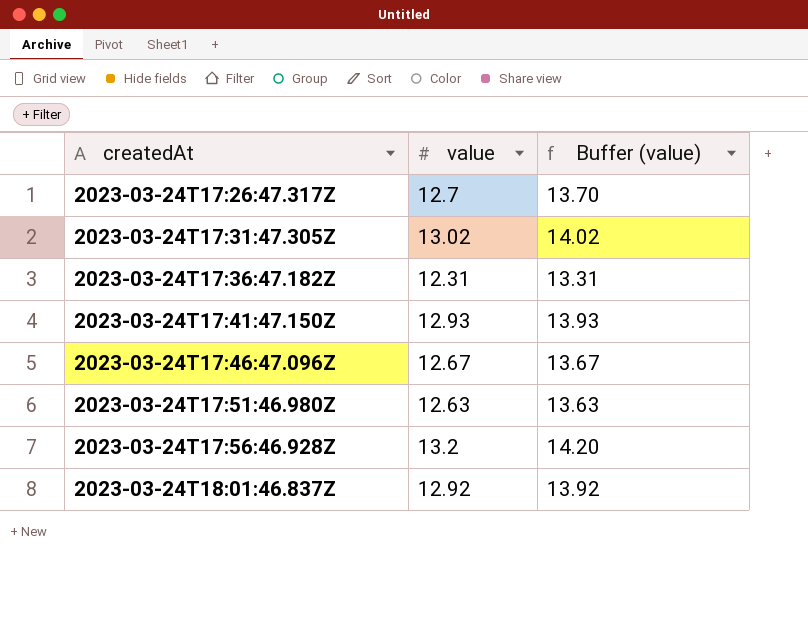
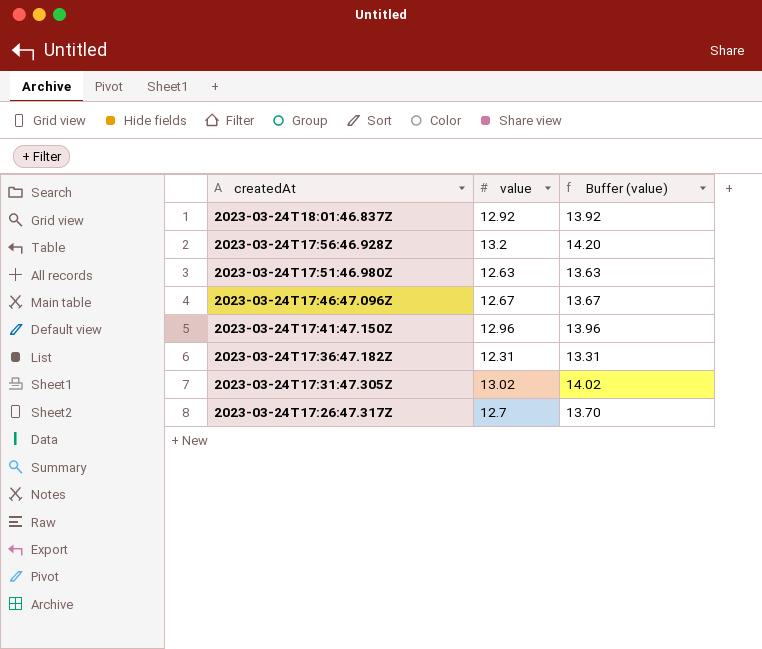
row order: createdAt ascending -> createdAt descending
2023-03-24T17:41:47.150Z | value: 12.93 -> 12.96
2023-03-24T17:41:47.150Z | Buffer (value): 13.93 -> 13.96

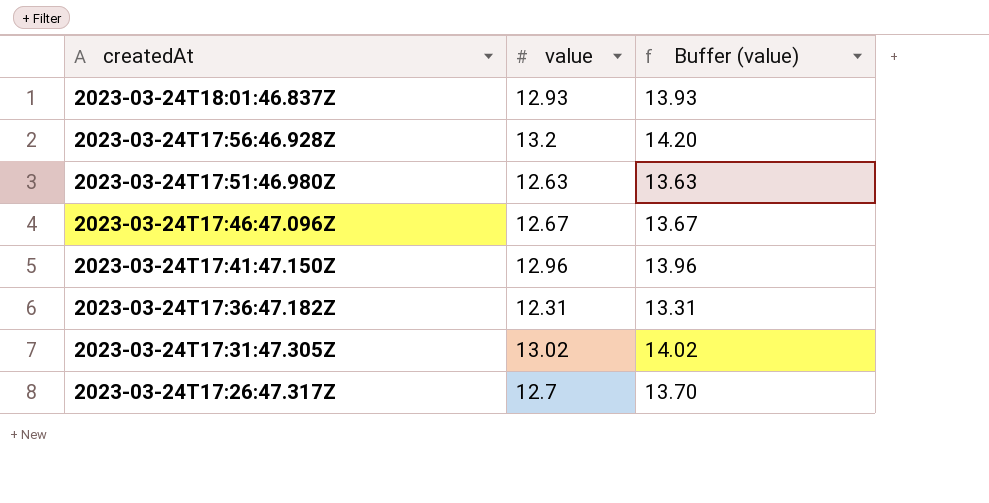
2023-03-24T18:01:46.837Z | value: 12.92 -> 12.93
2023-03-24T18:01:46.837Z | Buffer (value): 13.92 -> 13.93

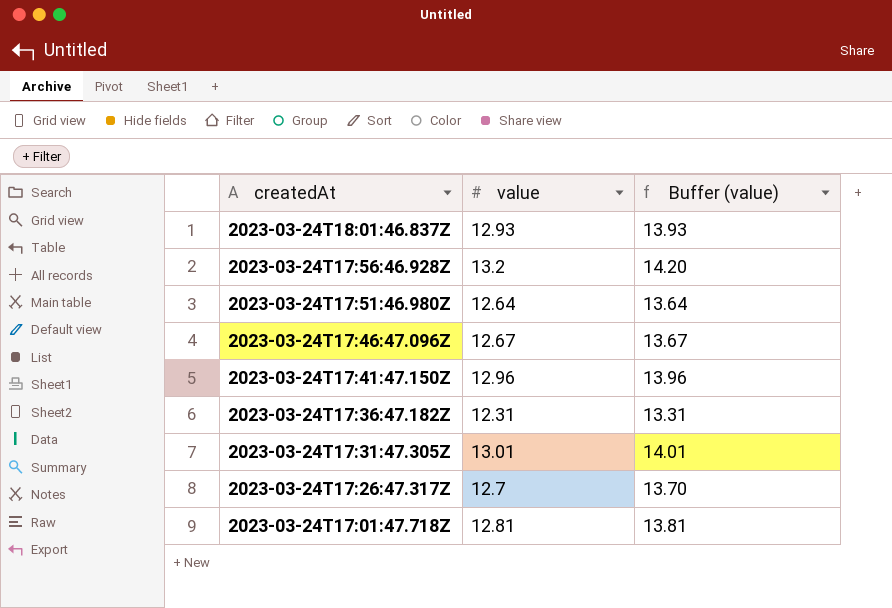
2023-03-24T17:51:46.980Z | value: 12.63 -> 12.64
2023-03-24T17:51:46.980Z | Buffer (value): 13.63 -> 13.64
2023-03-24T17:31:47.305Z | value: 13.02 -> 13.01
2023-03-24T17:31:47.305Z | Buffer (value): 14.02 -> 14.01
row 2023-03-24T17:01:47.718Z: none -> 12.81 | 13.81

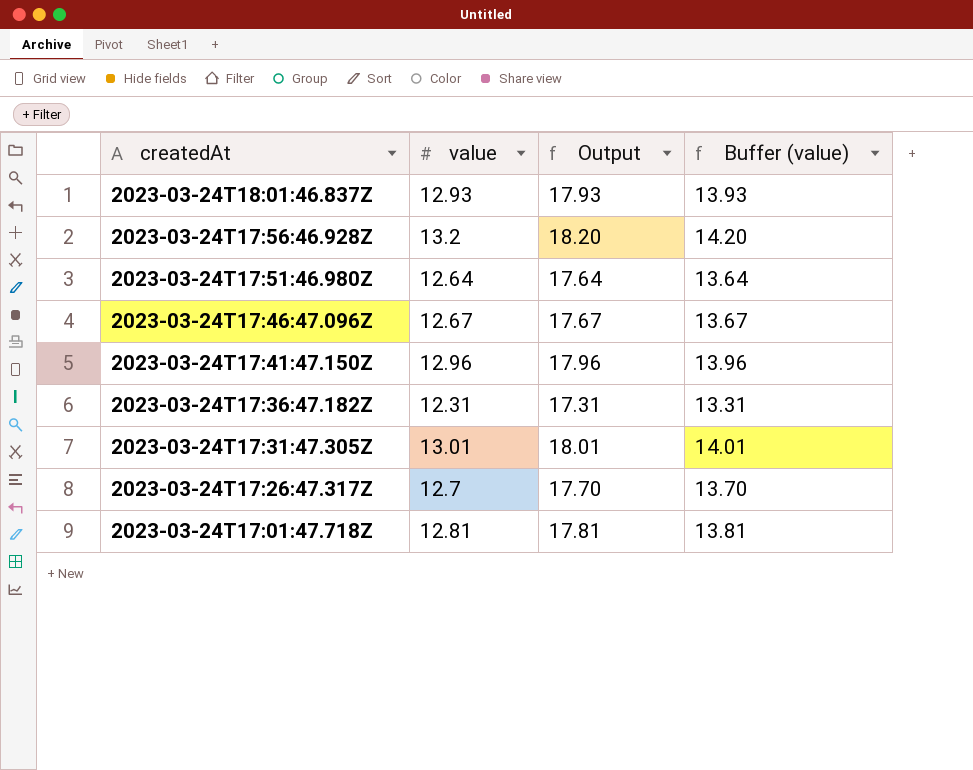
column Output | formula: none -> [value] + 5

